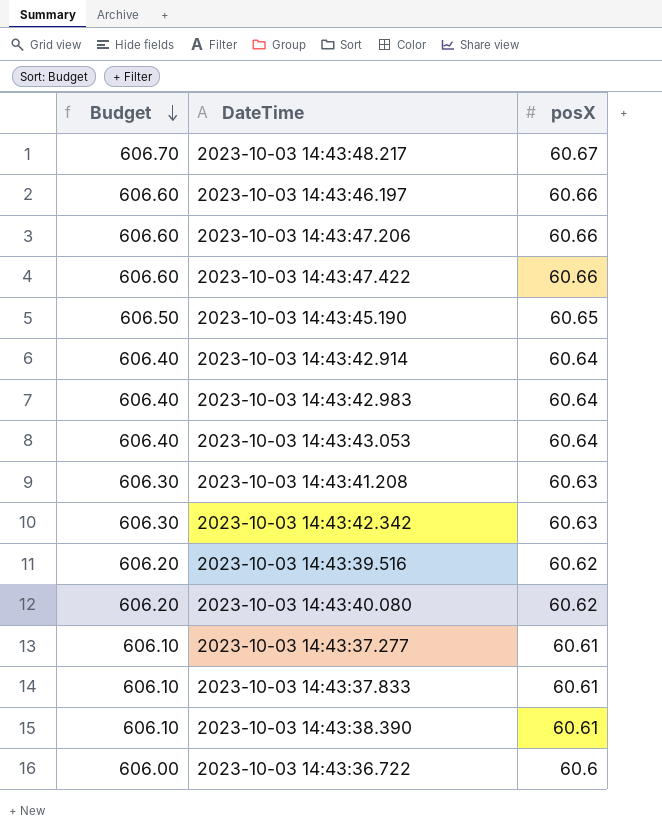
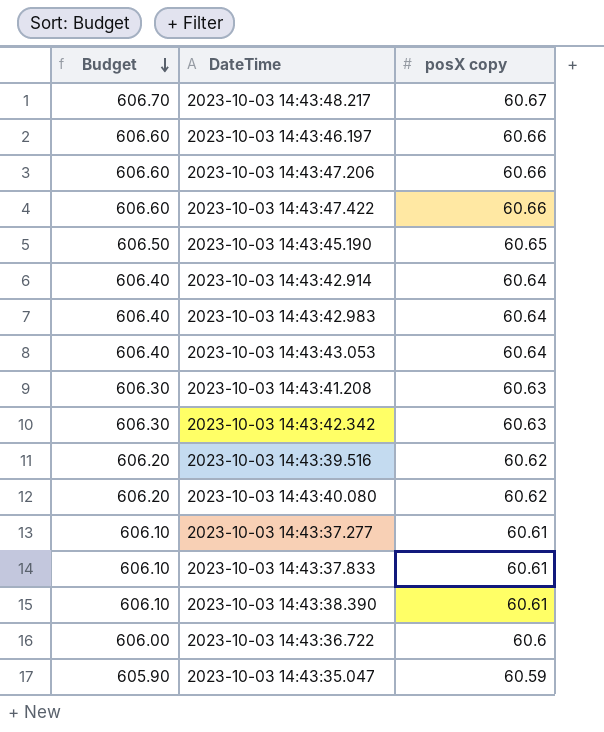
column name: posX -> posX copy
row 2023-10-03 14:43:35.047: none -> 605.90 | 60.59

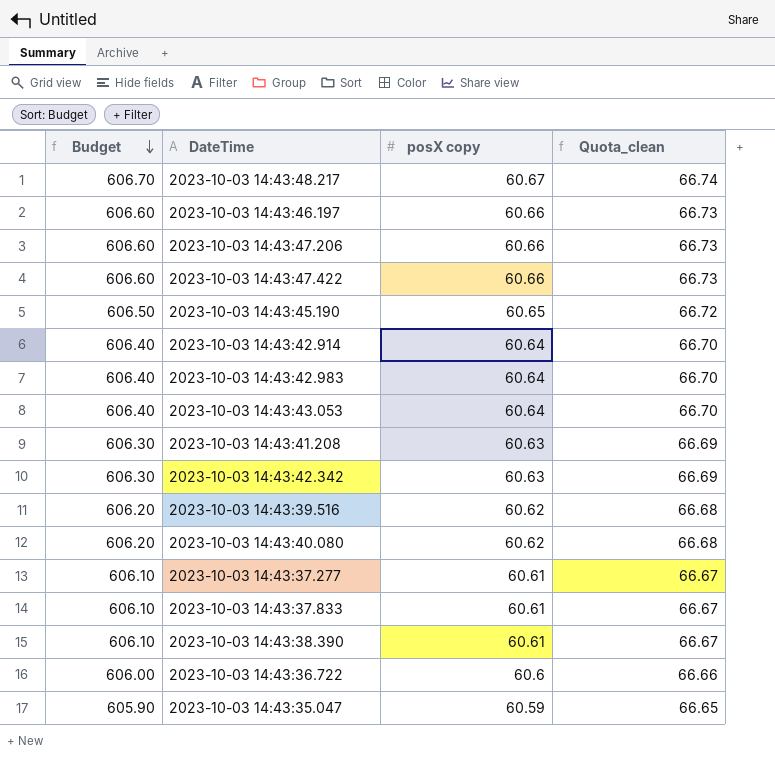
column Quota_clean | formula: none -> [posX copy] * 1.1

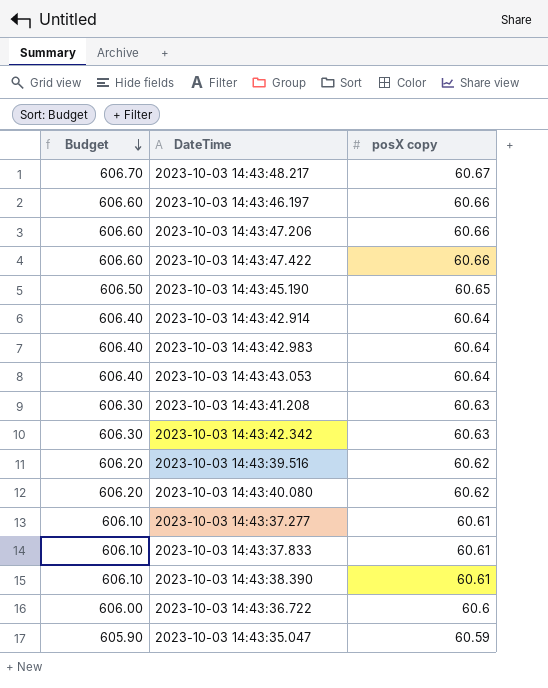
column Quota_clean | formula: [posX copy] * 1.1 -> none

